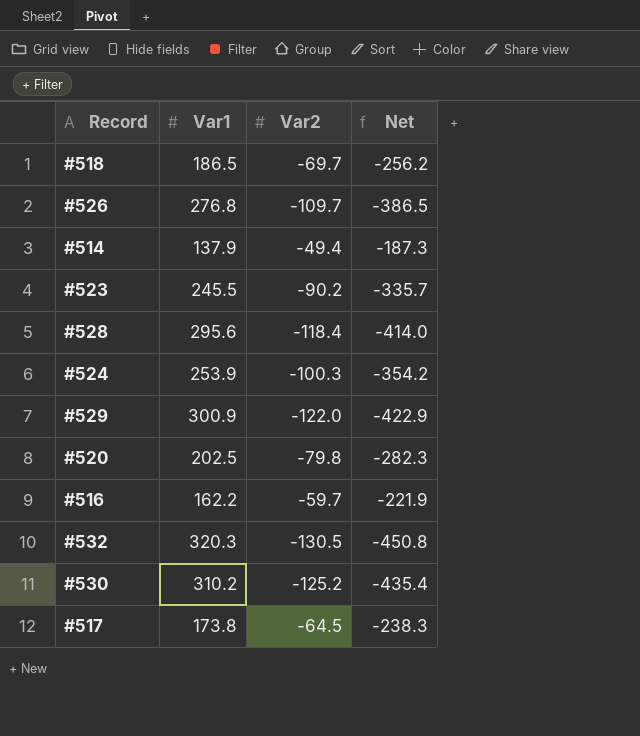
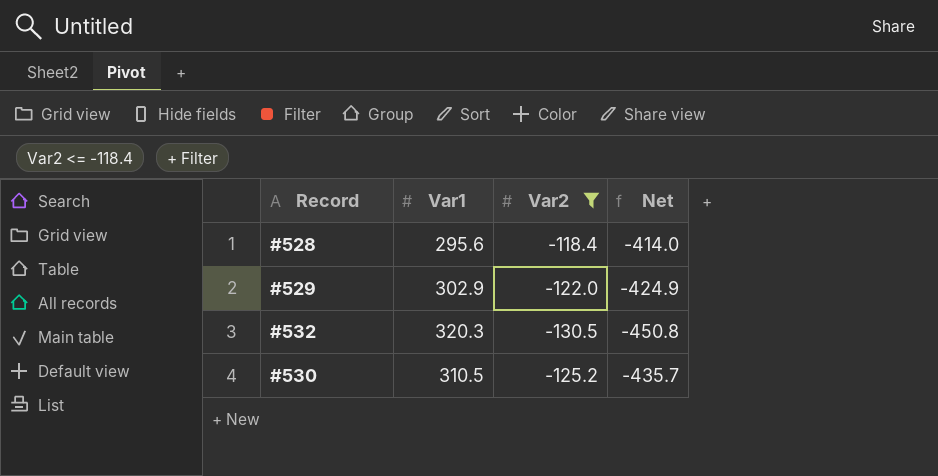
filter: none -> Var2 <= -118.4
#529 | Var1: 300.9 -> 302.9
#529 | Net: -422.9 -> -424.9
#530 | Var1: 310.2 -> 310.5
#530 | Net: -435.4 -> -435.7

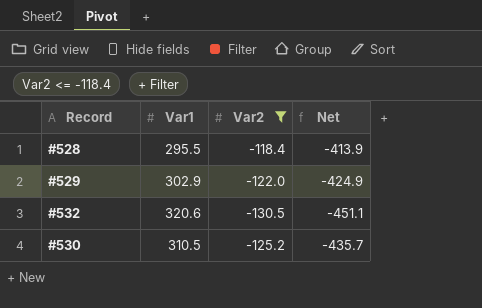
#528 | Var1: 295.6 -> 295.5
#528 | Net: -414.0 -> -413.9
#532 | Var1: 320.3 -> 320.6
#532 | Net: -450.8 -> -451.1

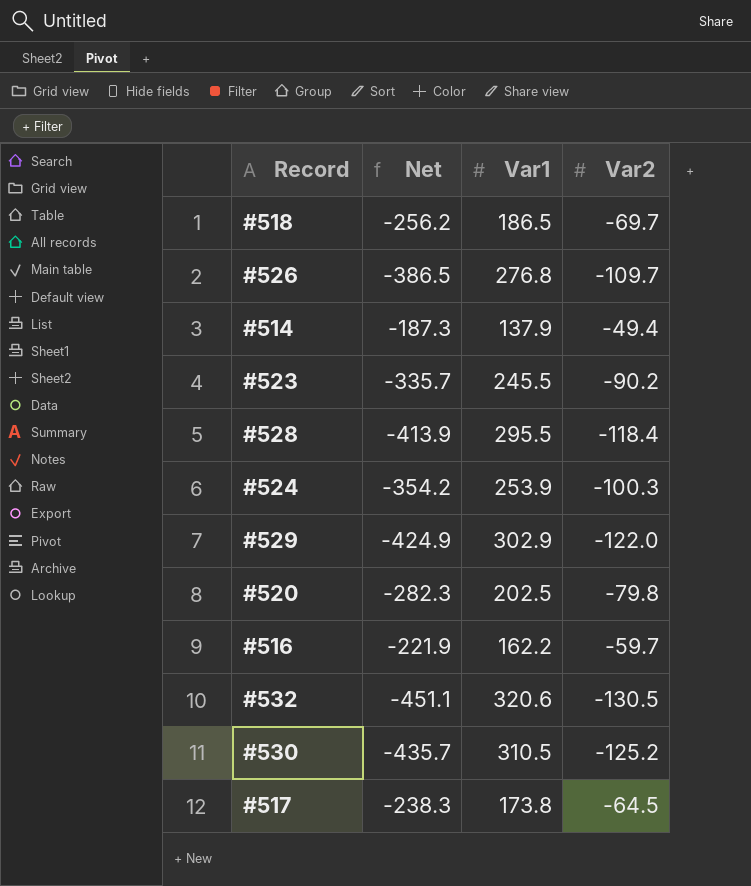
filter: Var2 <= -118.4 -> none
column Net | position: 4 -> 2

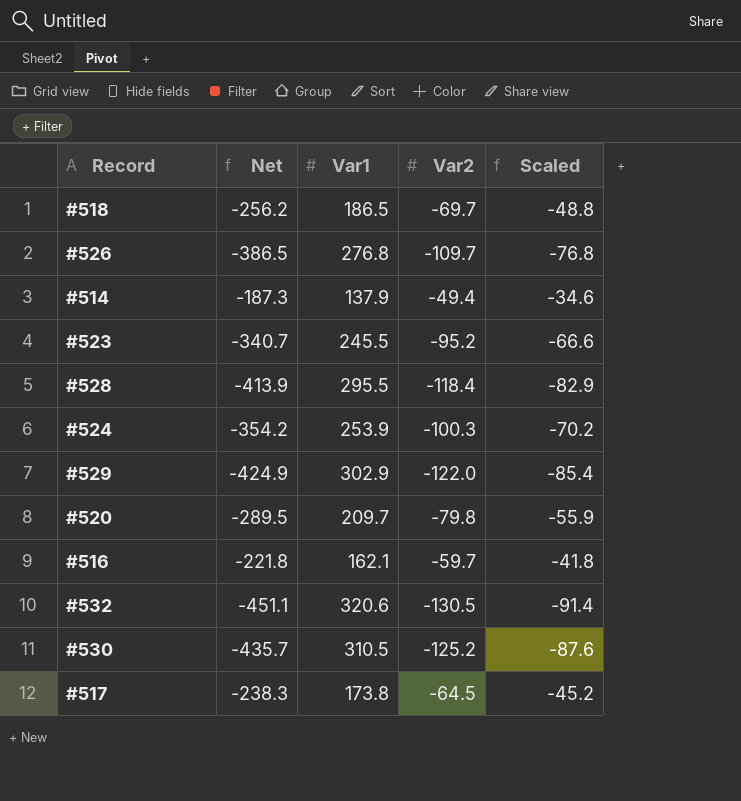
column Scaled | formula: none -> [Var2] * 0.7
#523 | Net: -335.7 -> -340.7
#523 | Var2: -90.2 -> -95.2
#520 | Net: -282.3 -> -289.5
#520 | Var1: 202.5 -> 209.7
#516 | Net: -221.9 -> -221.8
#516 | Var1: 162.2 -> 162.1

